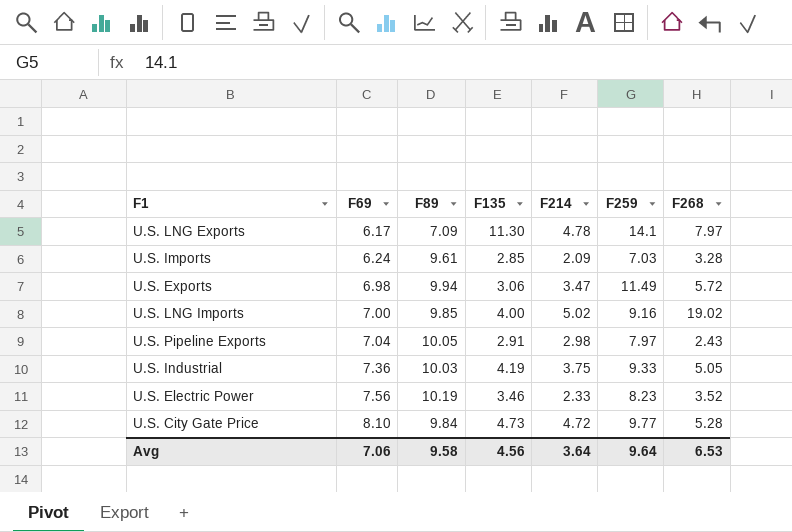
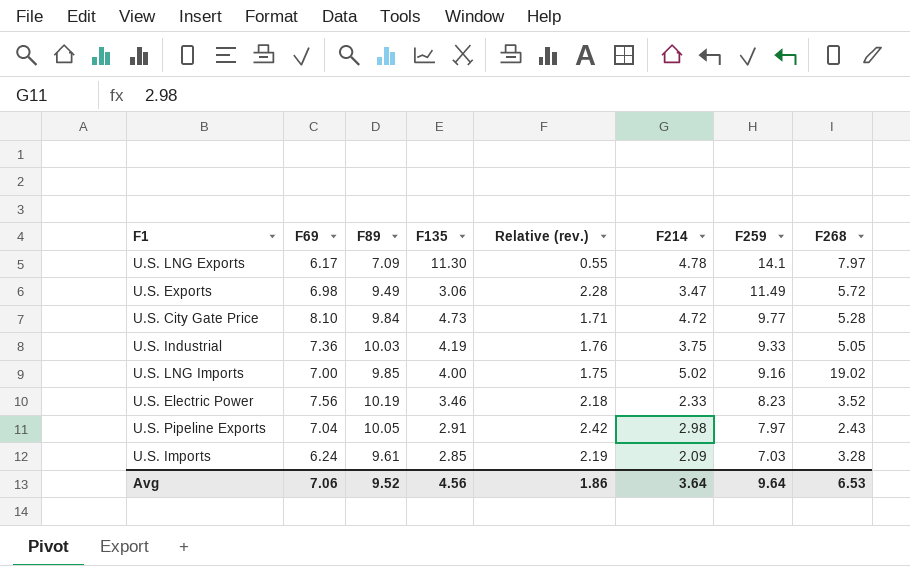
row order: F69 ascending -> F259 descending
column Relative (rev.) | formula: none -> [F69] / [F135]
U.S. Exports | F89: 9.94 -> 9.49
Avg | F89: 9.58 -> 9.52

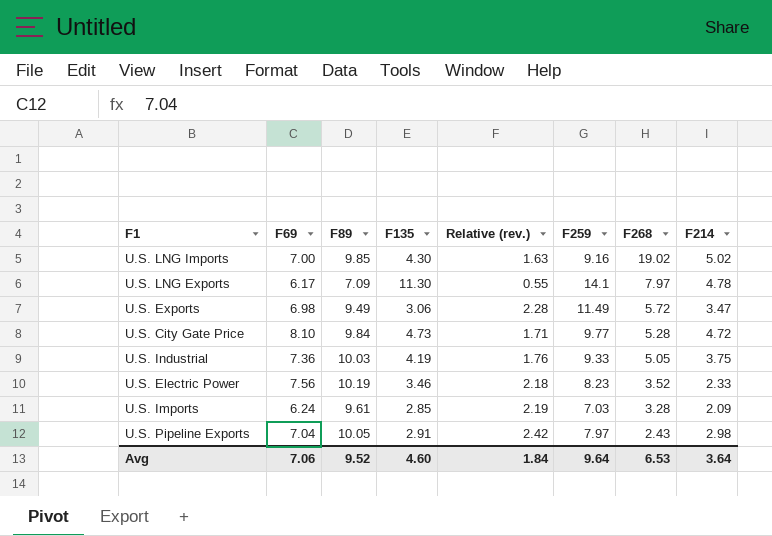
row order: F259 descending -> F268 descending
column F214 | position: 6 -> 8
U.S. LNG Imports | F135: 4.00 -> 4.30
U.S. LNG Imports | Relative (rev.): 1.75 -> 1.63
Avg | F135: 4.56 -> 4.60
Avg | Relative (rev.): 1.86 -> 1.84

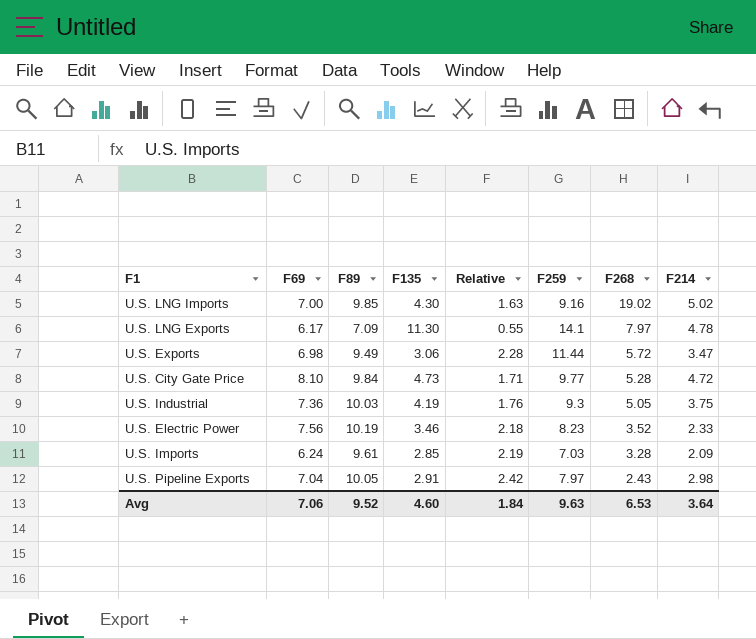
column name: Relative (rev.) -> Relative
U.S. Exports | F259: 11.49 -> 11.44
U.S. Industrial | F259: 9.33 -> 9.3
Avg | F259: 9.64 -> 9.63

